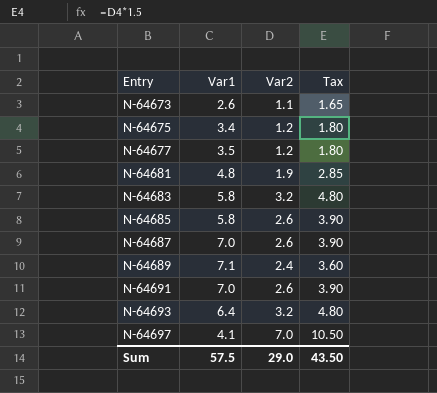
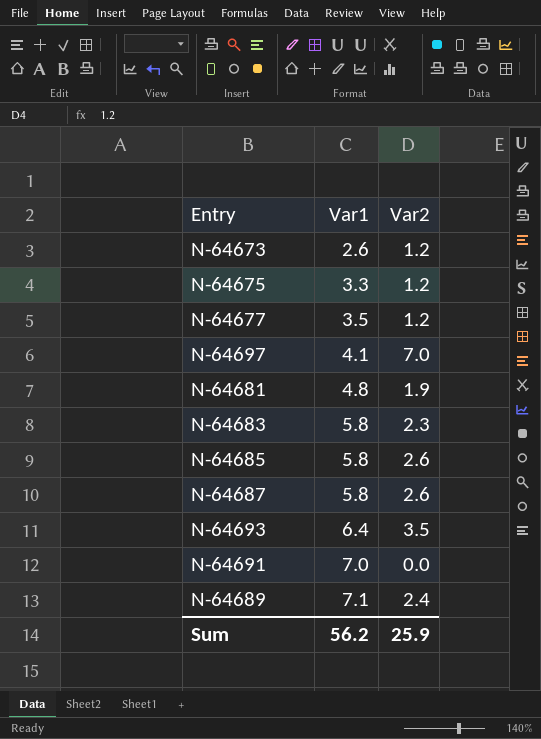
row order: Entry ascending -> Var1 ascending
column Tax | formula: [Var2] * 1.5 -> none
N-64673 | Var2: 1.1 -> 1.2
N-64675 | Var1: 3.4 -> 3.3
N-64683 | Var2: 3.2 -> 2.3
N-64687 | Var1: 7.0 -> 5.8
N-64693 | Var2: 3.2 -> 3.5
N-64691 | Var2: 2.6 -> 0.0
Sum | Var1: 57.5 -> 56.2
Sum | Var2: 29.0 -> 25.9

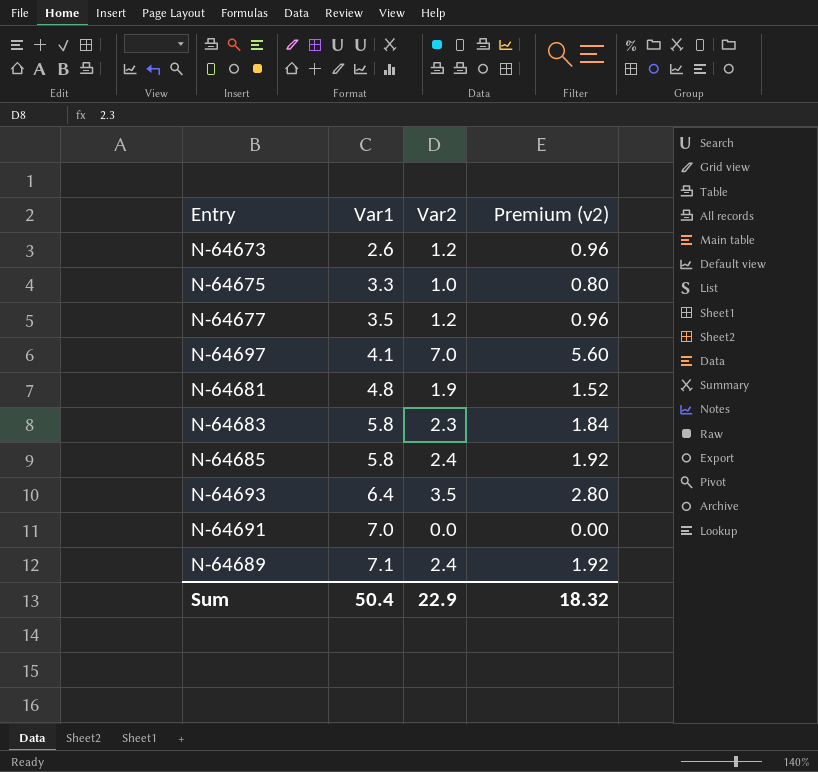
column Premium (v2) | formula: none -> [Var2] * 0.8
row N-64687: 5.8 | 2.6 -> none
N-64675 | Var2: 1.2 -> 1.0
N-64685 | Var2: 2.6 -> 2.4
Sum | Var1: 56.2 -> 50.4
Sum | Var2: 25.9 -> 22.9

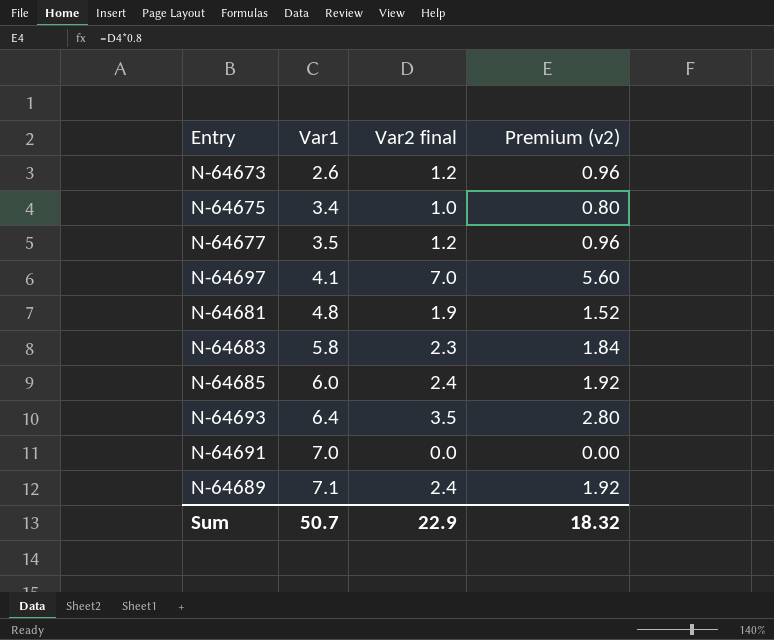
column name: Var2 -> Var2 final
N-64675 | Var1: 3.3 -> 3.4
N-64685 | Var1: 5.8 -> 6.0
Sum | Var1: 50.4 -> 50.7

